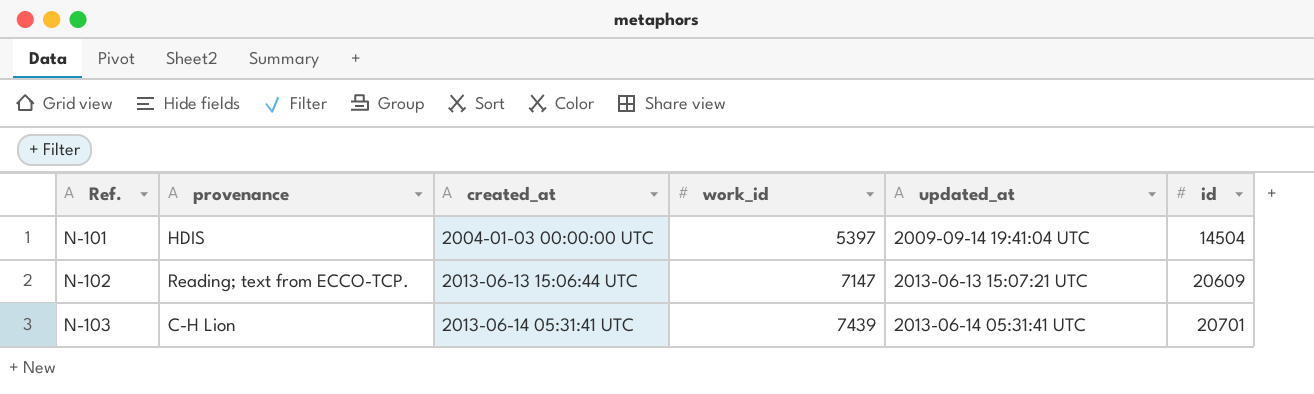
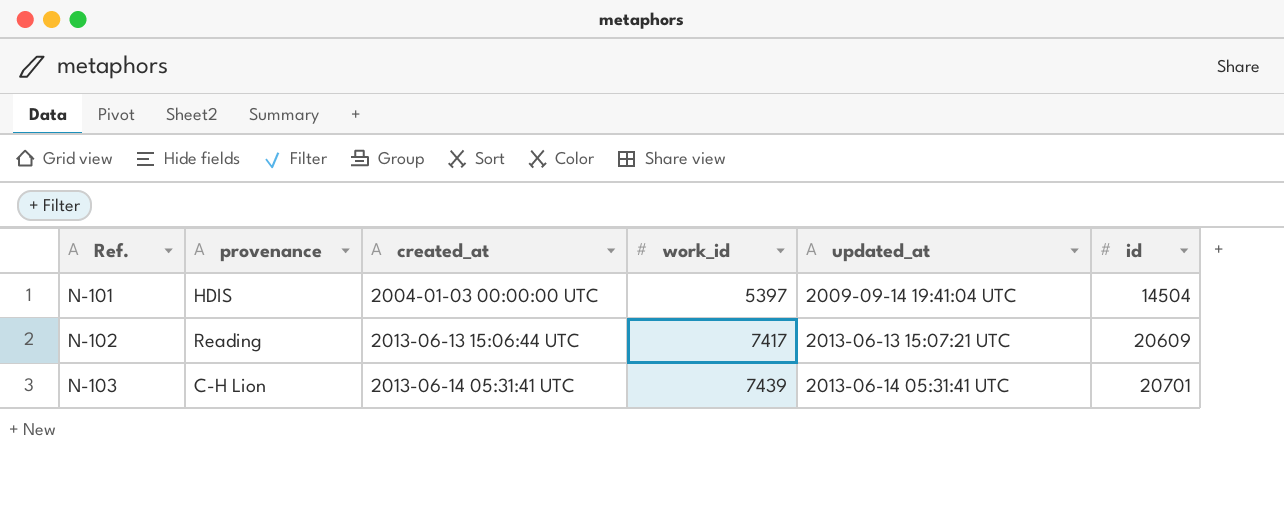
N-102 | provenance: Reading; text from ECCO-TCP. -> Reading
N-102 | work_id: 7147 -> 7417

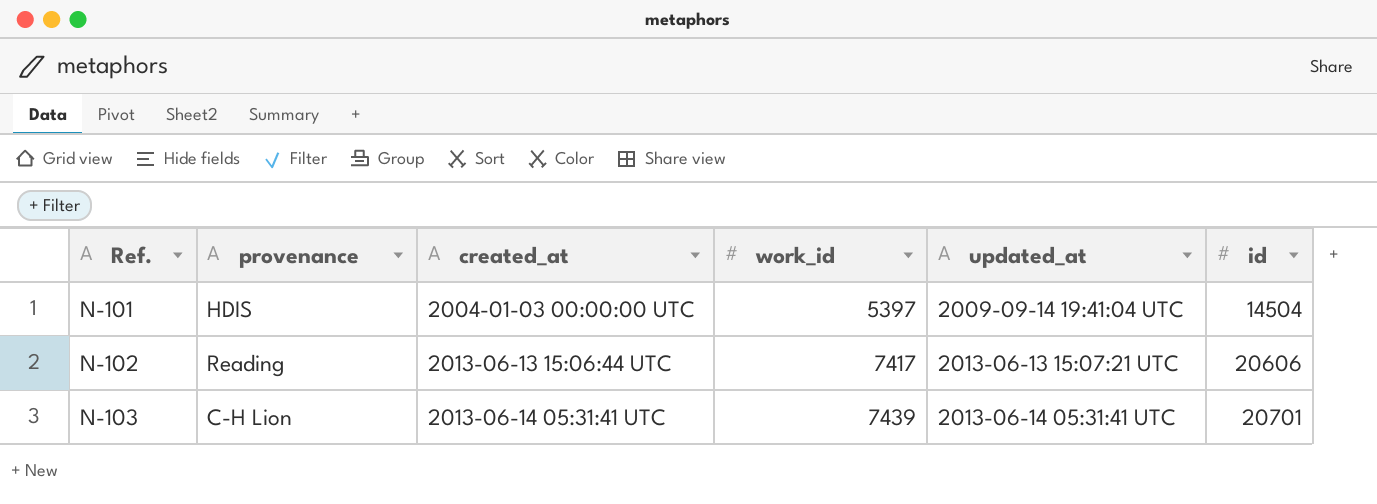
N-102 | id: 20609 -> 20606

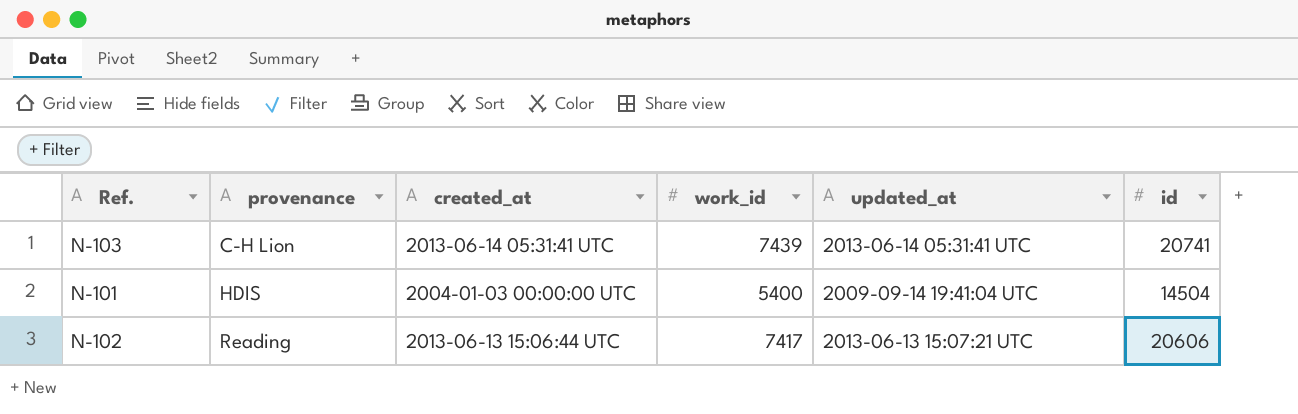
row order: Ref. ascending -> provenance ascending
N-103 | id: 20701 -> 20741
N-101 | work_id: 5397 -> 5400

